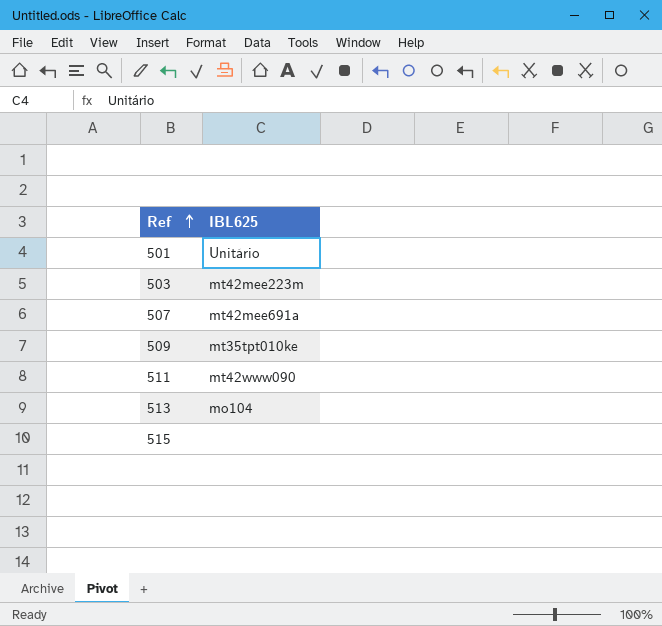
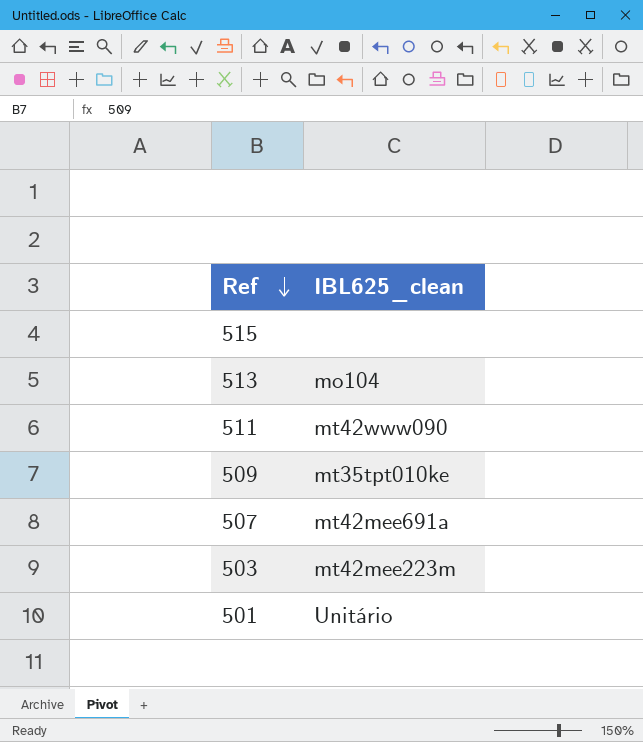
row order: Ref ascending -> Ref descending
column name: IBL625 -> IBL625_clean

